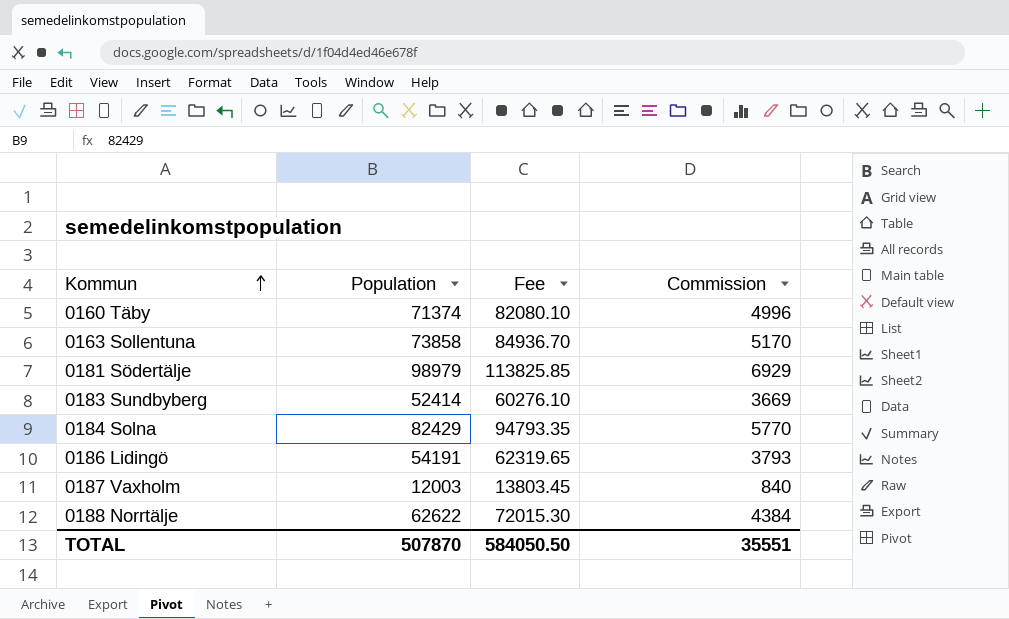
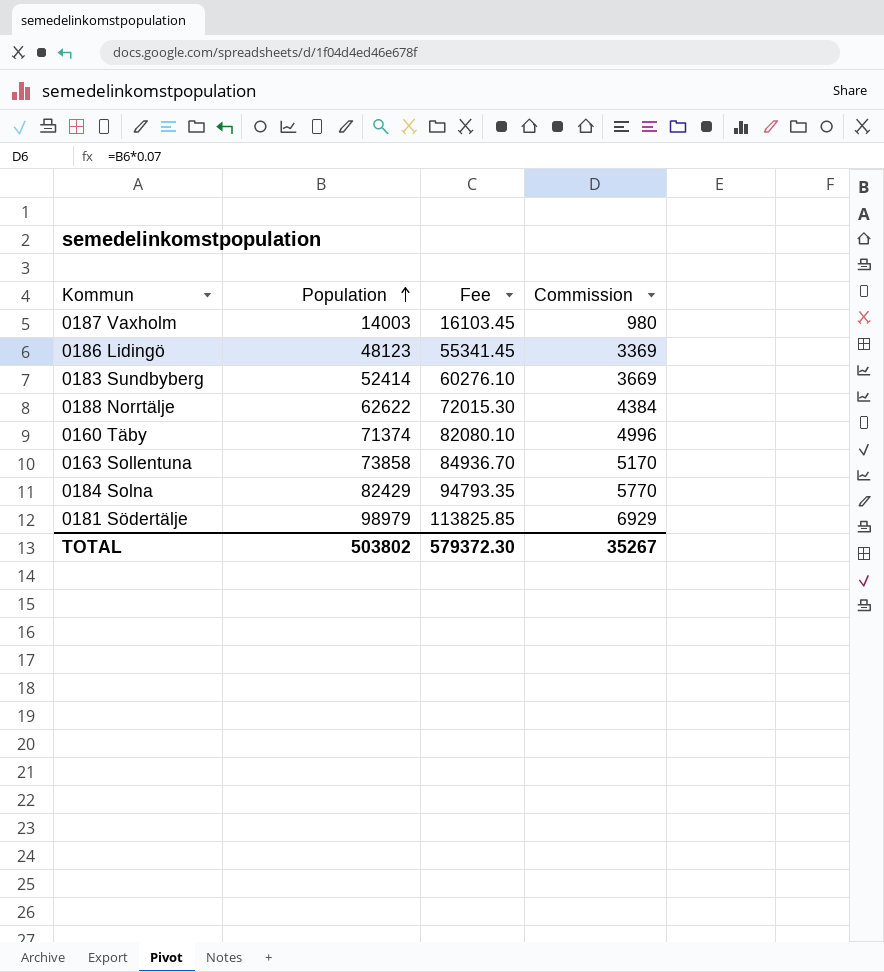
row order: Kommun ascending -> Population ascending
0187 Vaxholm | Population: 12003 -> 14003
0187 Vaxholm | Fee: 13803.45 -> 16103.45
0187 Vaxholm | Commission: 840 -> 980
0186 Lidingö | Population: 54191 -> 48123
0186 Lidingö | Fee: 62319.65 -> 55341.45
0186 Lidingö | Commission: 3793 -> 3369
TOTAL | Population: 507870 -> 503802
TOTAL | Fee: 584050.50 -> 579372.30
TOTAL | Commission: 35551 -> 35267

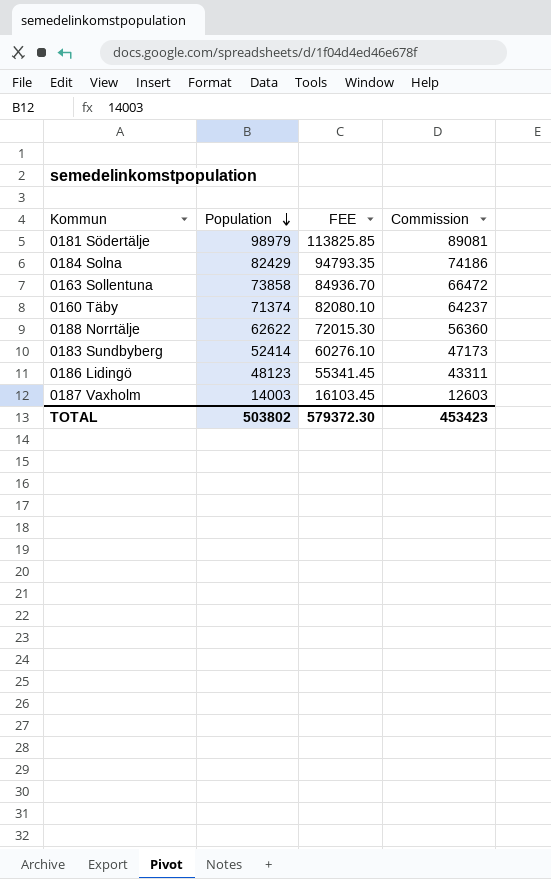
row order: Population ascending -> Population descending
column name: Fee -> FEE
column Commission | formula: [Population] * 0.07 -> [Population] * 0.9
TOTAL | Commission: 35267 -> 453423

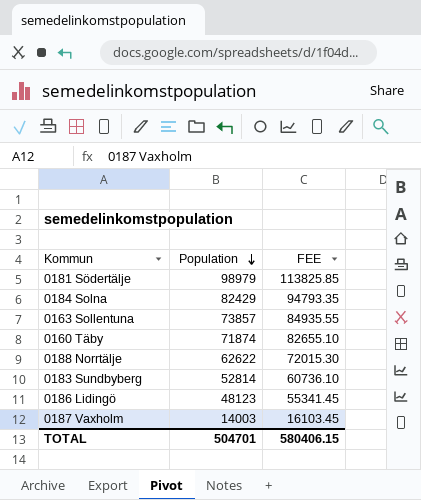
column Commission | formula: [Population] * 0.9 -> none
0163 Sollentuna | Population: 73858 -> 73857
0163 Sollentuna | FEE: 84936.70 -> 84935.55
0160 Täby | Population: 71374 -> 71874
0160 Täby | FEE: 82080.10 -> 82655.10
0183 Sundbyberg | Population: 52414 -> 52814
0183 Sundbyberg | FEE: 60276.10 -> 60736.10
TOTAL | Population: 503802 -> 504701
TOTAL | FEE: 579372.30 -> 580406.15

